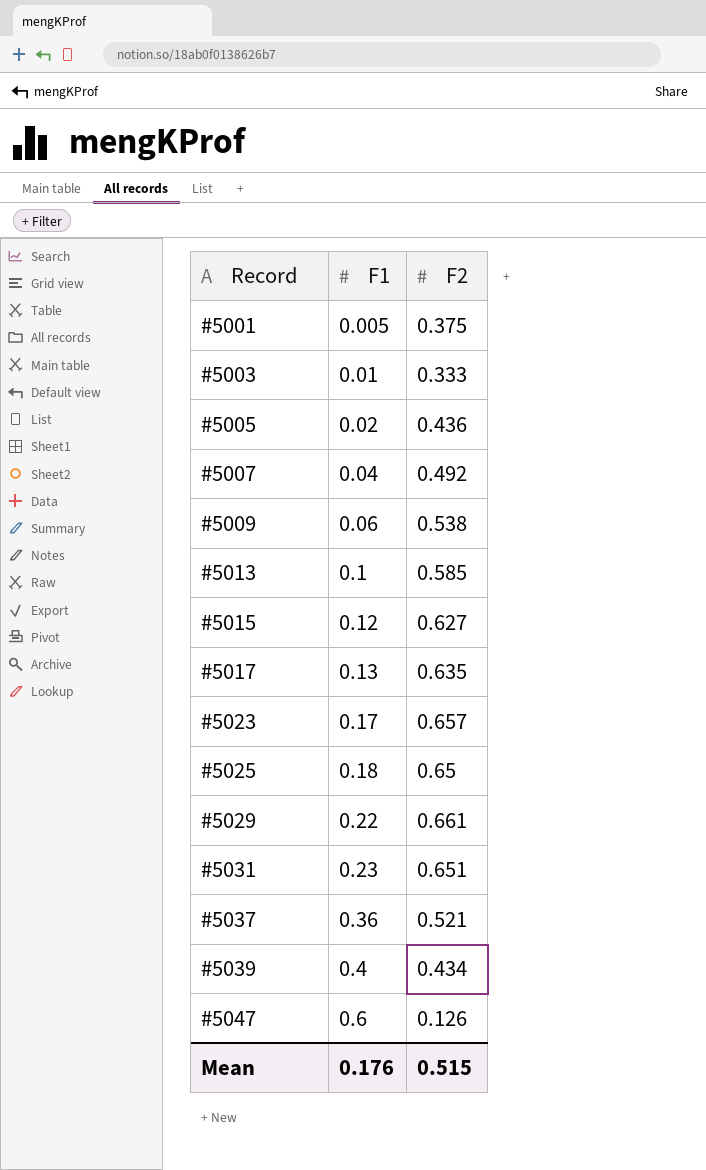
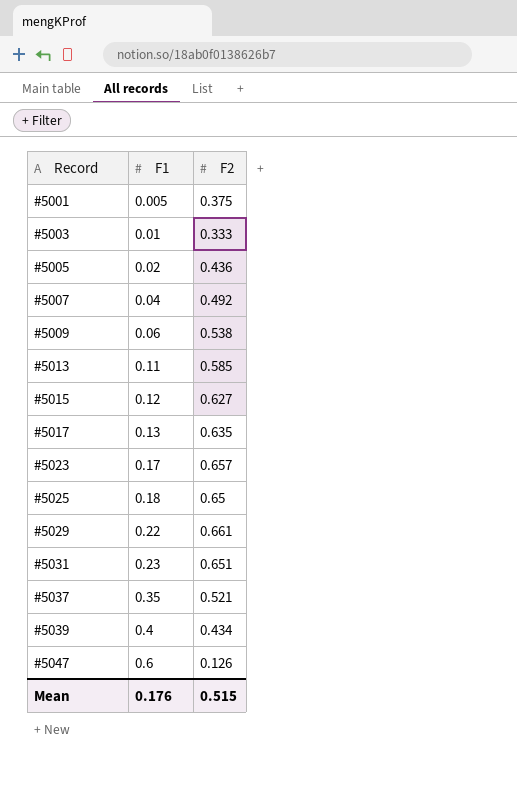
#5013 | F1: 0.1 -> 0.11
#5037 | F1: 0.36 -> 0.35

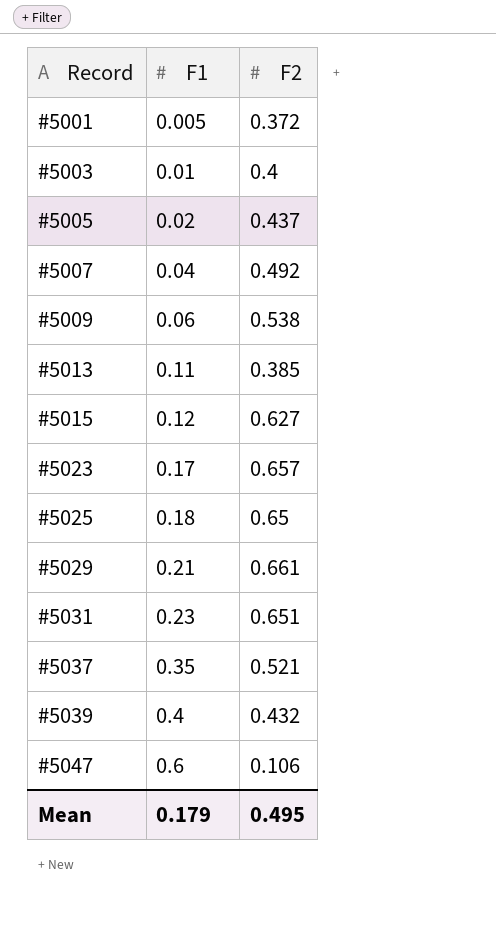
row #5017: 0.13 | 0.635 -> none
#5001 | F2: 0.375 -> 0.372
#5003 | F2: 0.333 -> 0.4
#5005 | F2: 0.436 -> 0.437
#5013 | F2: 0.585 -> 0.385
#5029 | F1: 0.22 -> 0.21
#5039 | F2: 0.434 -> 0.432
#5047 | F2: 0.126 -> 0.106
Mean | F1: 0.176 -> 0.179
Mean | F2: 0.515 -> 0.495

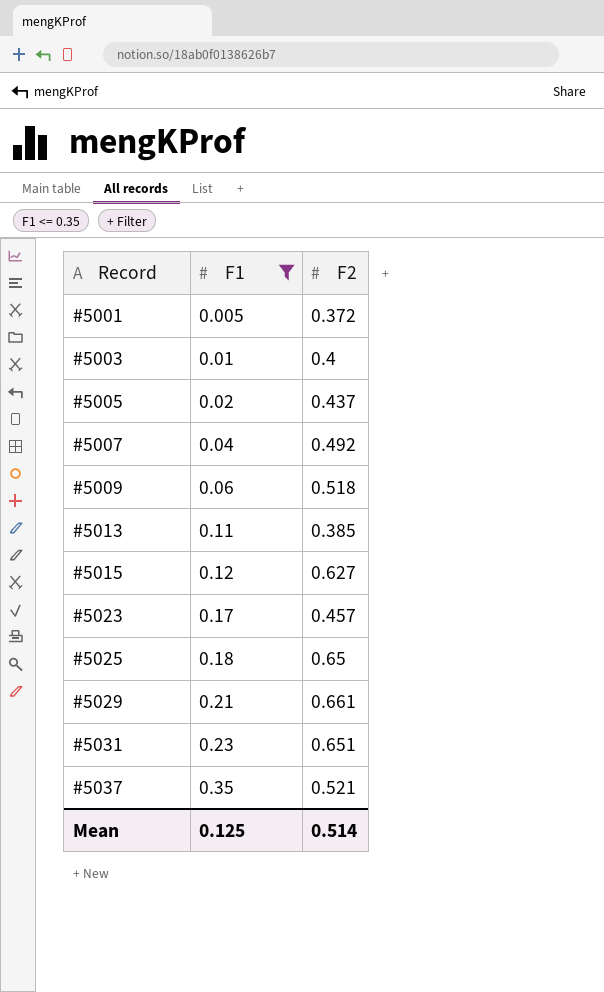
filter: none -> F1 <= 0.35
#5009 | F2: 0.538 -> 0.518
#5023 | F2: 0.657 -> 0.457
Mean | F1: 0.179 -> 0.125
Mean | F2: 0.495 -> 0.514

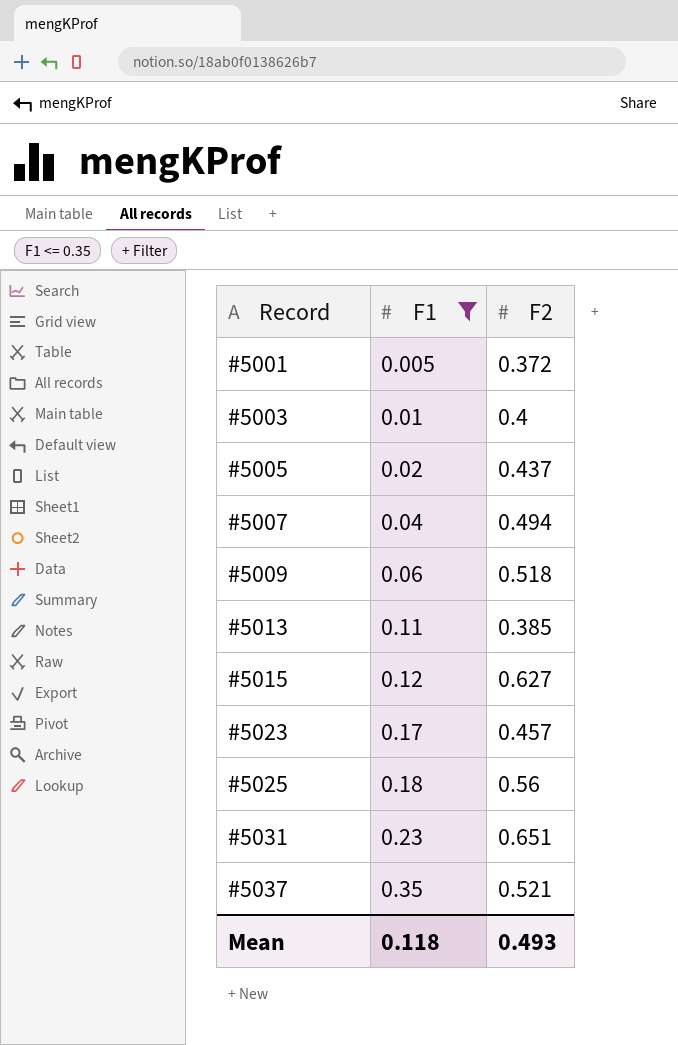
row #5029: 0.21 | 0.661 -> none
#5007 | F2: 0.492 -> 0.494
#5025 | F2: 0.65 -> 0.56
Mean | F1: 0.125 -> 0.118
Mean | F2: 0.514 -> 0.493

